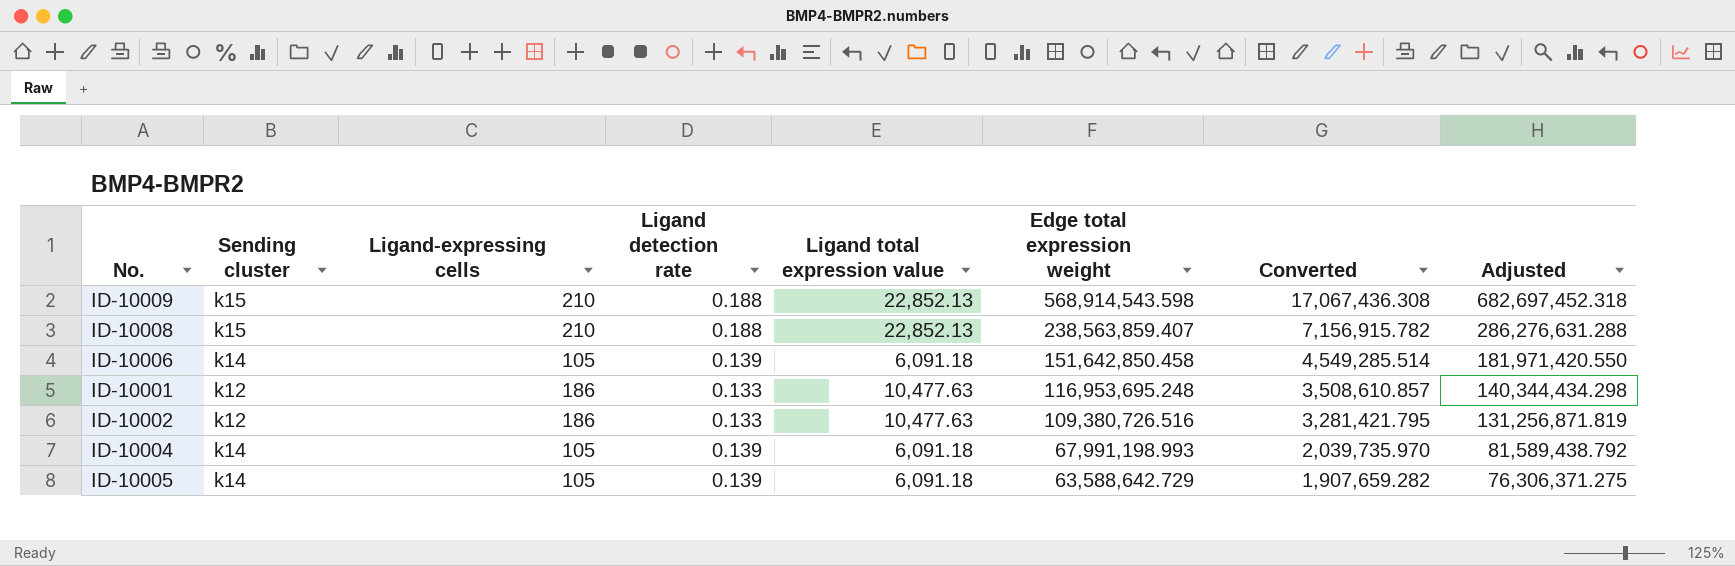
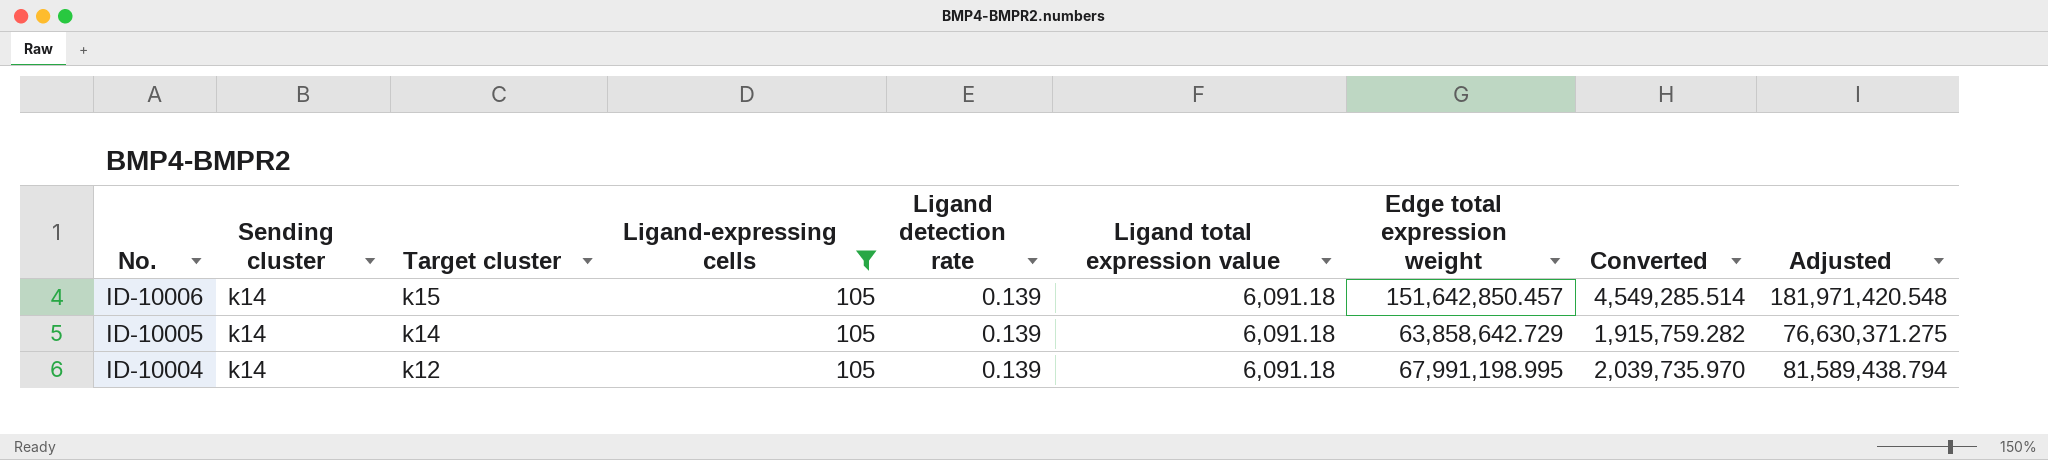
filter: none -> Ligand-expressing cells = 105
row order: Edge total expression weight descending -> No. descending
column Target cluster | position: none -> 3
ID-10006 | Edge total expression weight: 151,642,850.458 -> 151,642,850.457
ID-10006 | Adjusted: 181,971,420.550 -> 181,971,420.548
ID-10005 | Edge total expression weight: 63,588,642.729 -> 63,858,642.729
ID-10005 | Converted: 1,907,659.282 -> 1,915,759.282
ID-10005 | Adjusted: 76,306,371.275 -> 76,630,371.275
ID-10004 | Edge total expression weight: 67,991,198.993 -> 67,991,198.995
ID-10004 | Adjusted: 81,589,438.792 -> 81,589,438.794

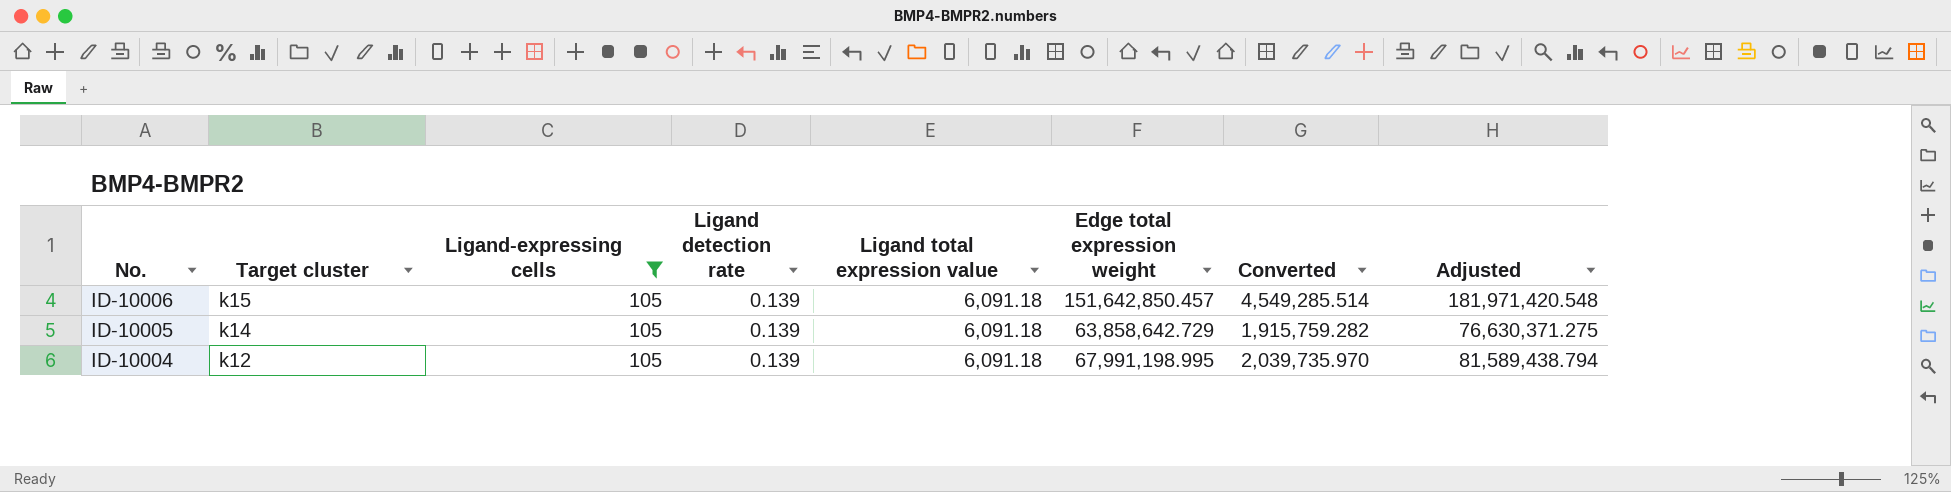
column Sending cluster | position: 2 -> none

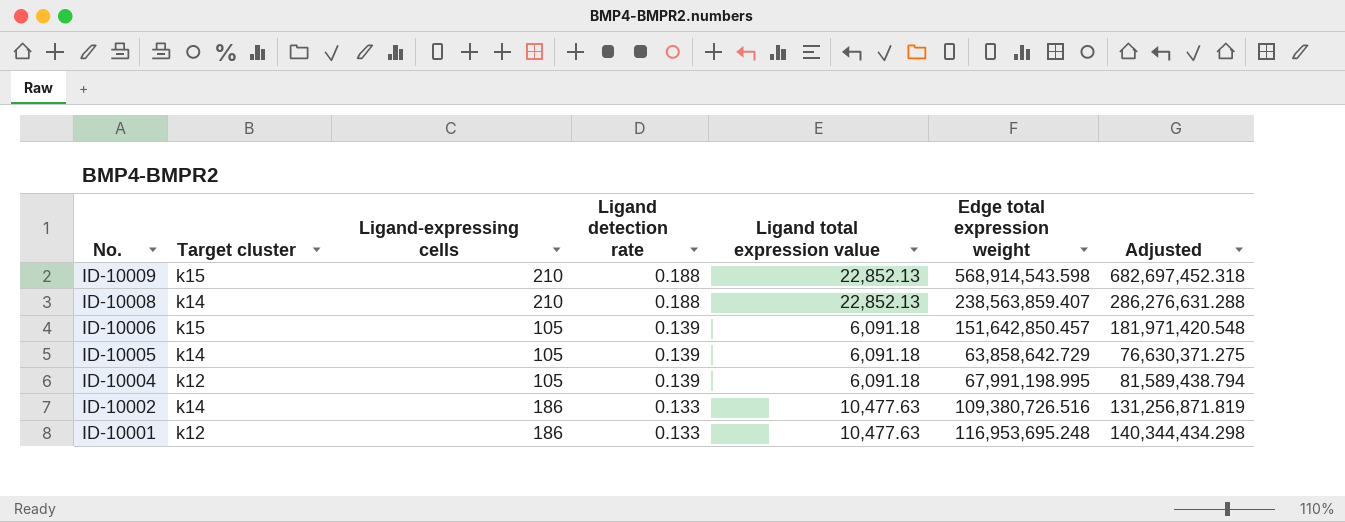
filter: Ligand-expressing cells = 105 -> none
column Converted | formula: [Edge total expression weight] * 0.03 -> none

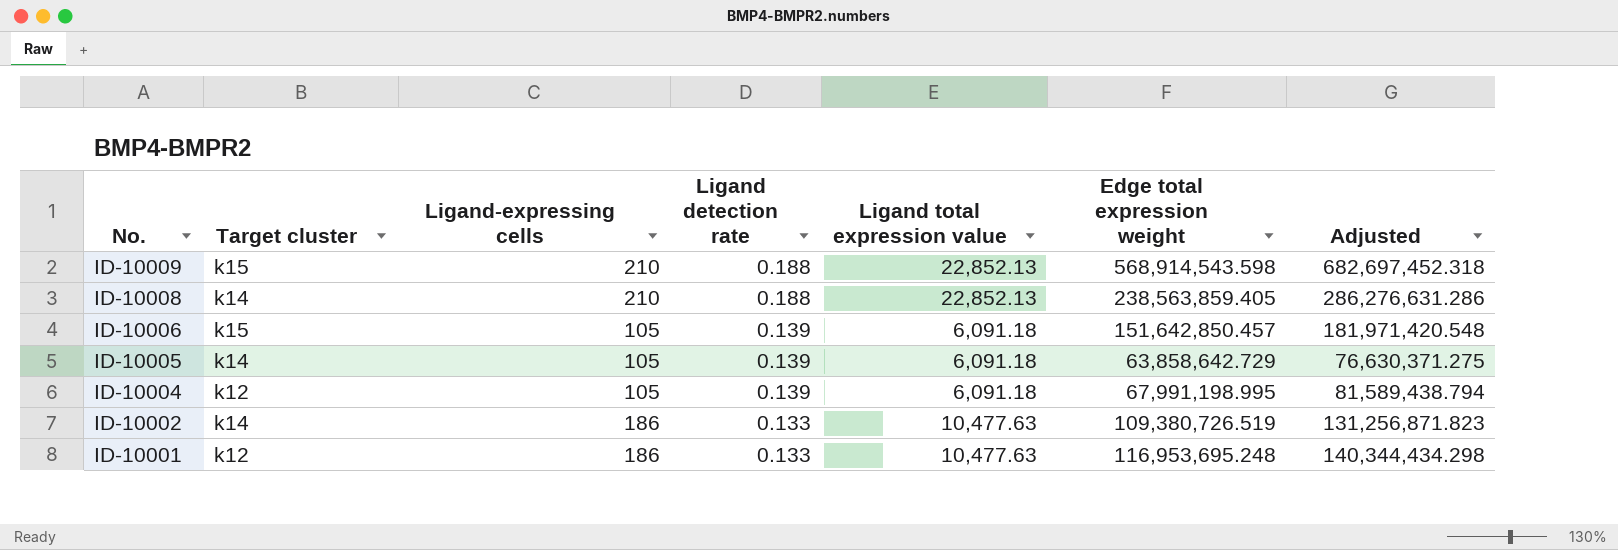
ID-10008 | Edge total expression weight: 238,563,859.407 -> 238,563,859.405
ID-10008 | Adjusted: 286,276,631.288 -> 286,276,631.286
ID-10002 | Edge total expression weight: 109,380,726.516 -> 109,380,726.519
ID-10002 | Adjusted: 131,256,871.819 -> 131,256,871.823

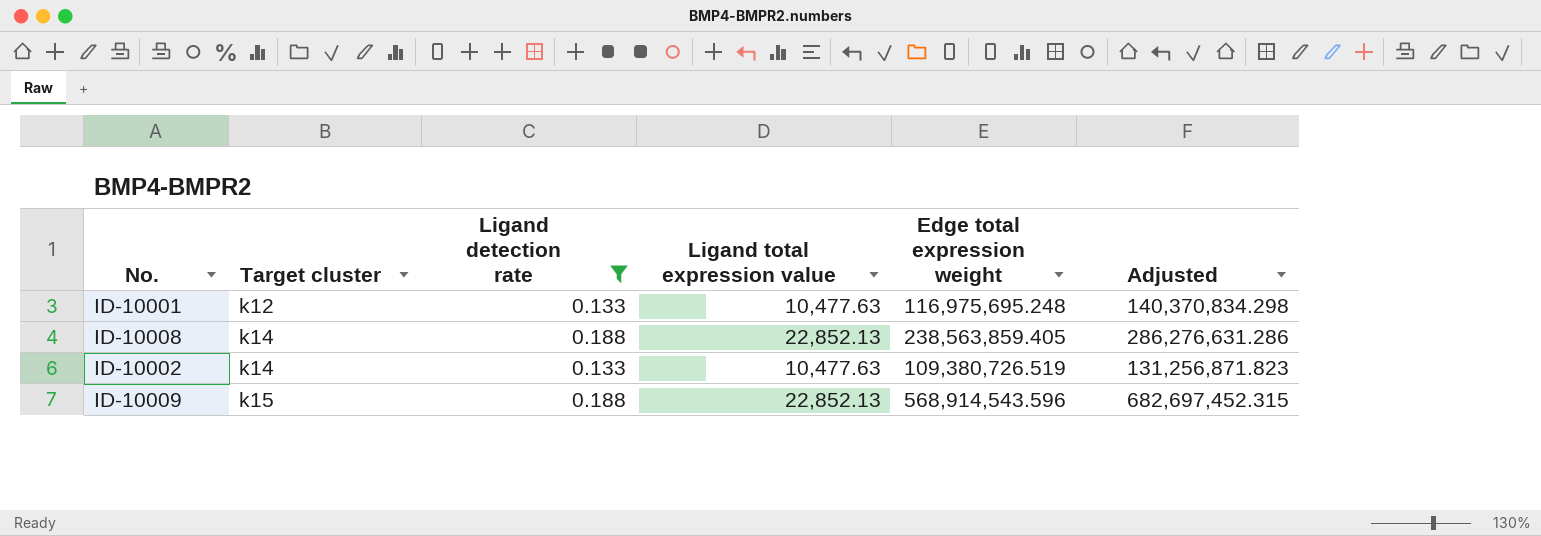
filter: none -> Ligand detection rate != 0.139
row order: No. descending -> Target cluster ascending
column Ligand-expressing cells | position: 3 -> none
ID-10001 | Edge total expression weight: 116,953,695.248 -> 116,975,695.248
ID-10001 | Adjusted: 140,344,434.298 -> 140,370,834.298
ID-10009 | Edge total expression weight: 568,914,543.598 -> 568,914,543.596
ID-10009 | Adjusted: 682,697,452.318 -> 682,697,452.315

